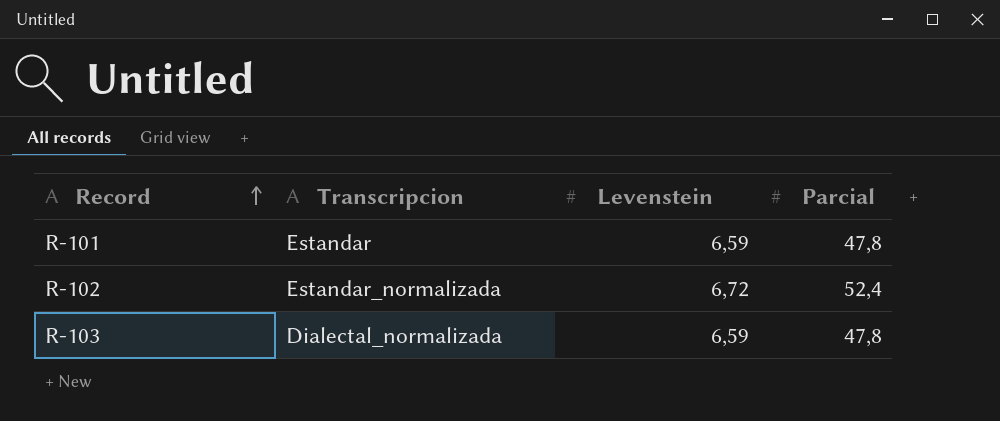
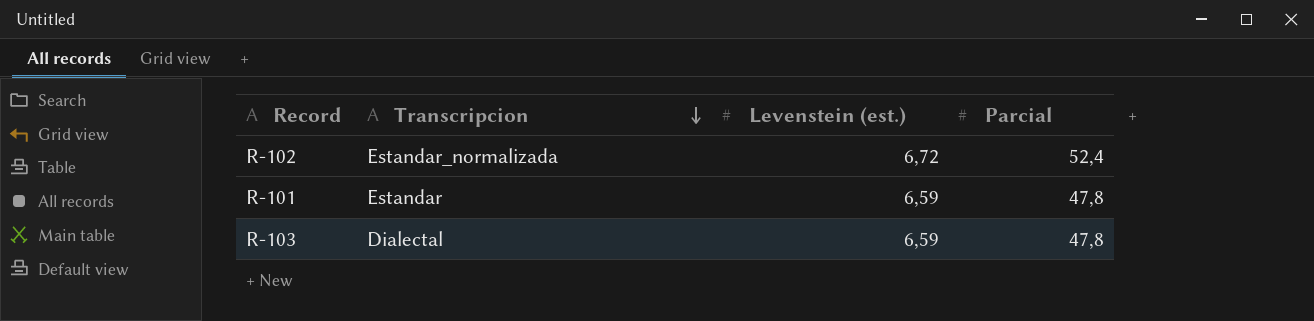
row order: Record ascending -> Transcripcion descending
column name: Levenstein -> Levenstein (est.)
R-103 | Transcripcion: Dialectal_normalizada -> Dialectal

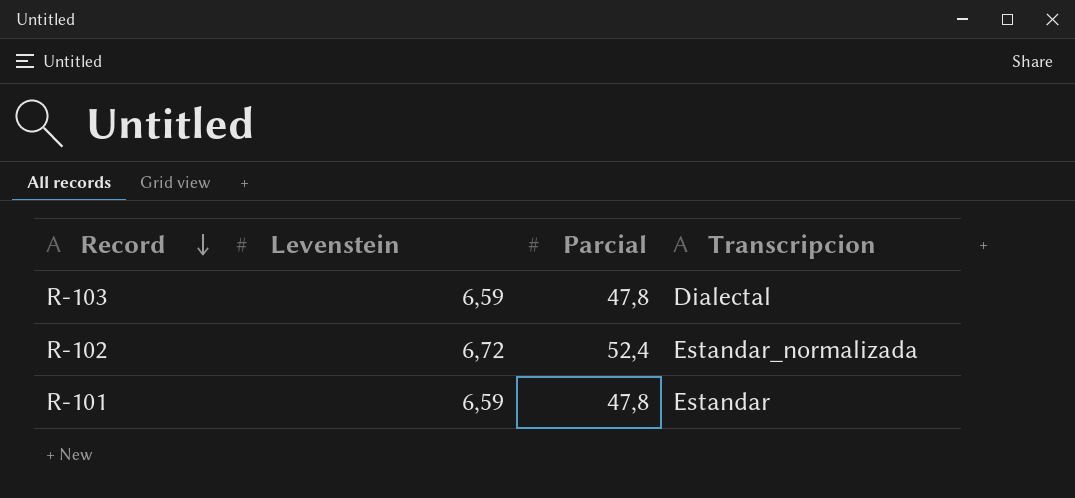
row order: Transcripcion descending -> Record descending
column name: Levenstein (est.) -> Levenstein
column Transcripcion | position: 2 -> 4

